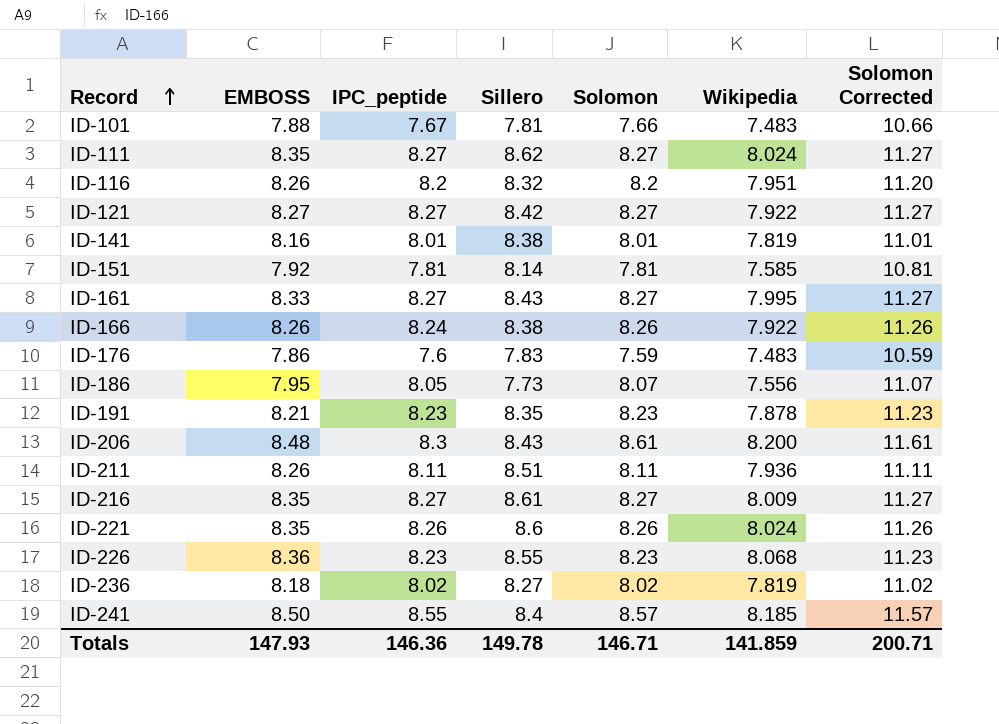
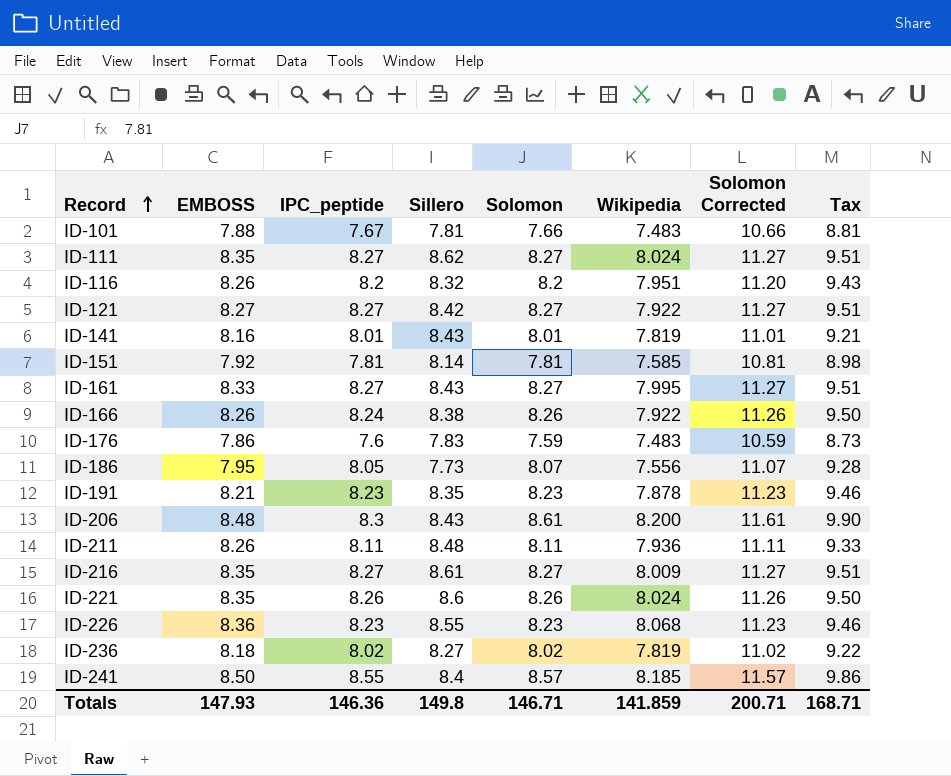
column Tax | formula: none -> [Solomon] * 1.15
ID-141 | Sillero: 8.38 -> 8.43
ID-211 | Sillero: 8.51 -> 8.48
Totals | Sillero: 149.78 -> 149.8

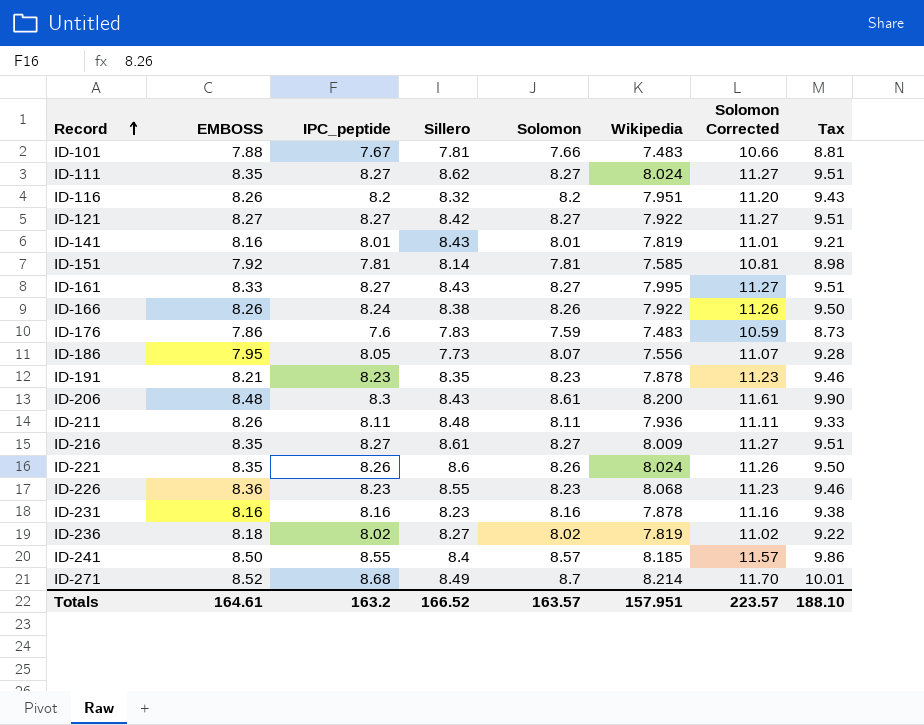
row ID-231: none -> 8.16 | 8.16 | 8.23 | 8.16 | 7.878 | 11.16 | 9.38
row ID-271: none -> 8.52 | 8.68 | 8.49 | 8.7 | 8.214 | 11.70 | 10.01
Totals | EMBOSS: 147.93 -> 164.61
Totals | IPC_peptide: 146.36 -> 163.2
Totals | Sillero: 149.8 -> 166.52
Totals | Solomon: 146.71 -> 163.57
Totals | Wikipedia: 141.859 -> 157.951
Totals | Solomon Corrected: 200.71 -> 223.57
Totals | Tax: 168.71 -> 188.10

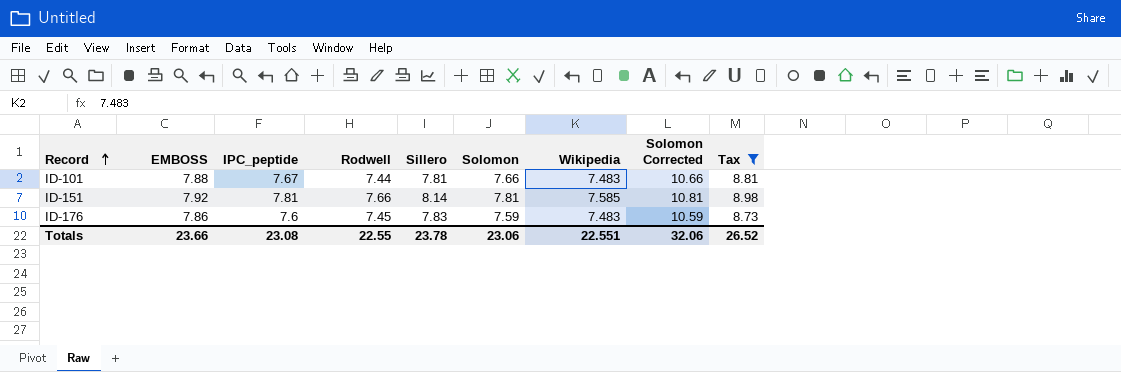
filter: none -> Tax <= 8.98
column Rodwell | position: none -> 4
Totals | EMBOSS: 164.61 -> 23.66
Totals | IPC_peptide: 163.2 -> 23.08
Totals | Sillero: 166.52 -> 23.78
Totals | Solomon: 163.57 -> 23.06
Totals | Wikipedia: 157.951 -> 22.551
Totals | Solomon Corrected: 223.57 -> 32.06
Totals | Tax: 188.10 -> 26.52

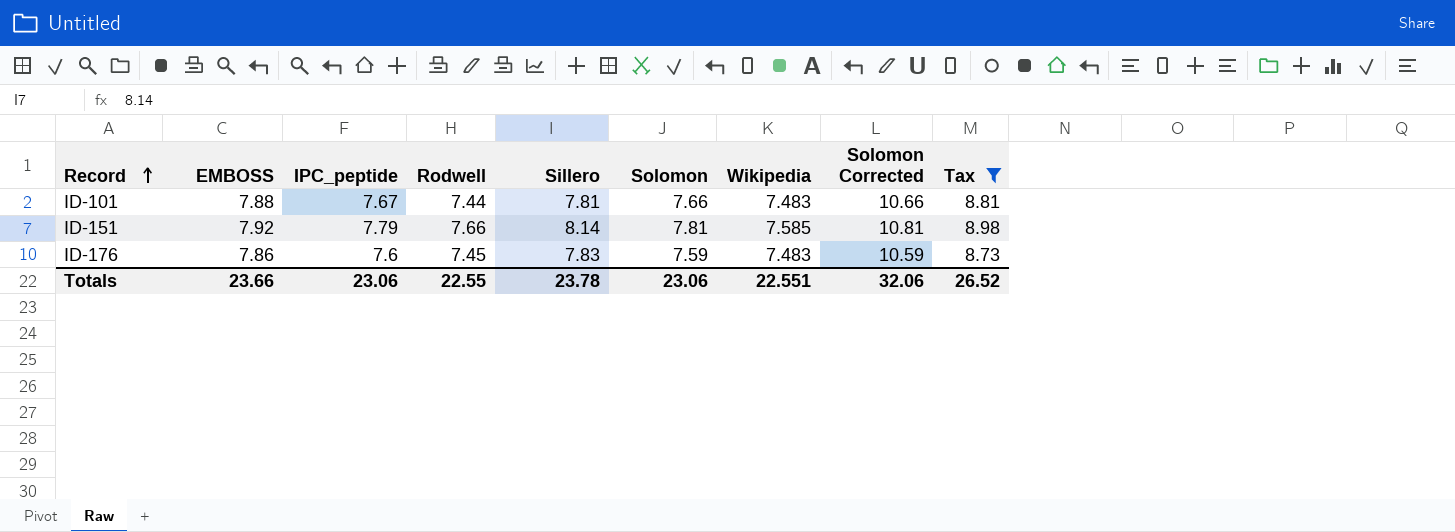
ID-151 | IPC_peptide: 7.81 -> 7.79
Totals | IPC_peptide: 23.08 -> 23.06

